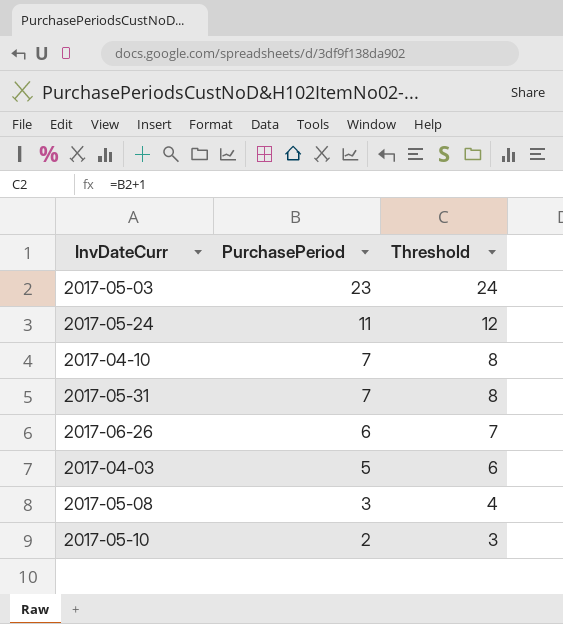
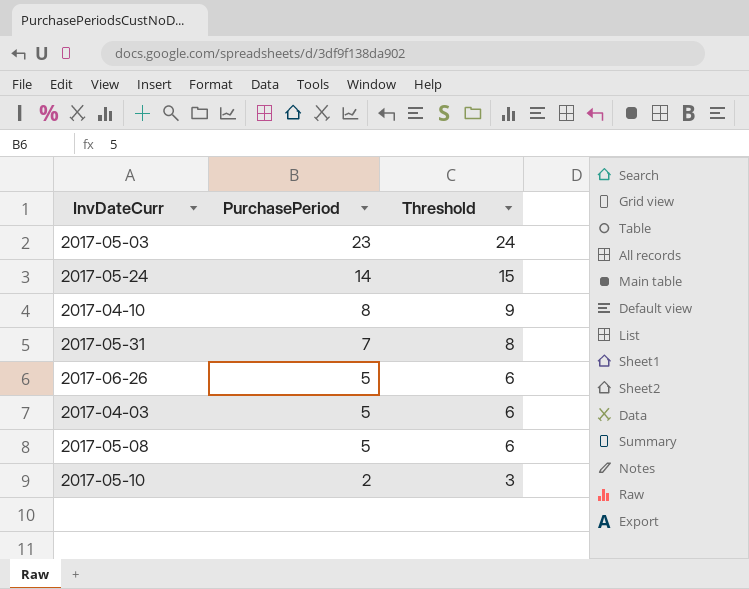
2017-05-24 | PurchasePeriod: 11 -> 14
2017-05-24 | Threshold: 12 -> 15
2017-04-10 | PurchasePeriod: 7 -> 8
2017-04-10 | Threshold: 8 -> 9
2017-06-26 | PurchasePeriod: 6 -> 5
2017-06-26 | Threshold: 7 -> 6
2017-05-08 | PurchasePeriod: 3 -> 5
2017-05-08 | Threshold: 4 -> 6

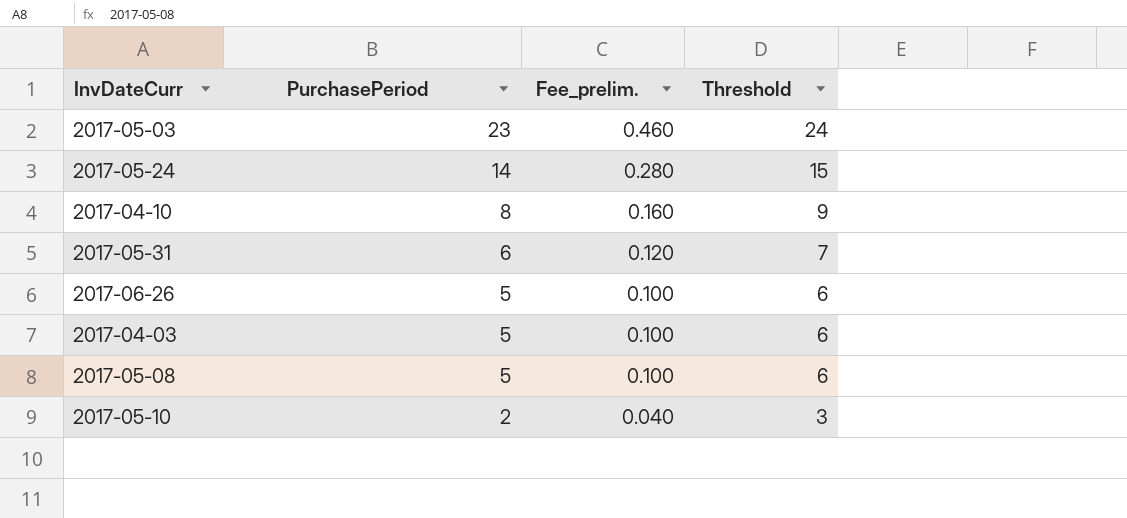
column Fee_prelim. | formula: none -> [PurchasePeriod] * 0.02
2017-05-31 | PurchasePeriod: 7 -> 6
2017-05-31 | Threshold: 8 -> 7

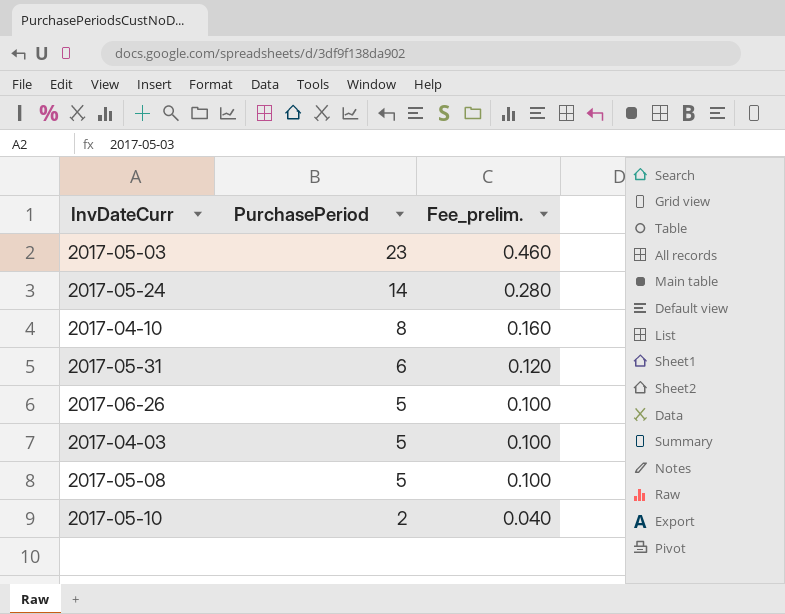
column Threshold | formula: [PurchasePeriod] + 1 -> none

